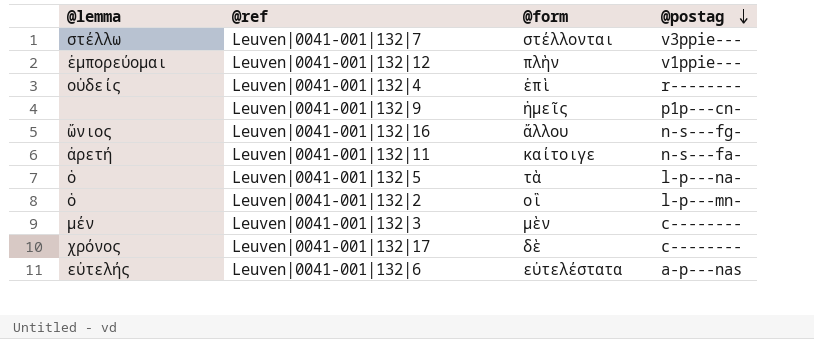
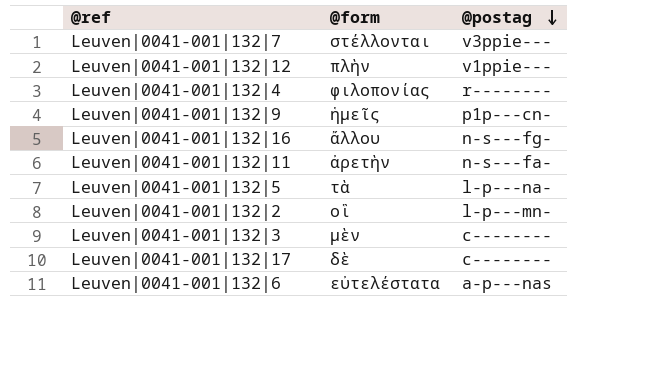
column @lemma | position: 1 -> none
Leuven|0041-001|132|4 | @form: ἐπὶ -> φιλοπονίας
Leuven|0041-001|132|11 | @form: καίτοιγε -> ἀρετὴν

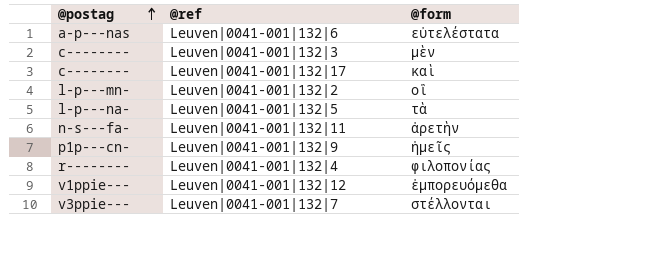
row order: @postag descending -> @postag ascending
column @postag | position: 3 -> 1
row Leuven|0041-001|132|16: ἄλλου | n-s---fg- -> none
Leuven|0041-001|132|17 | @form: δὲ -> καὶ
Leuven|0041-001|132|12 | @form: πλὴν -> ἐμπορευόμεθα

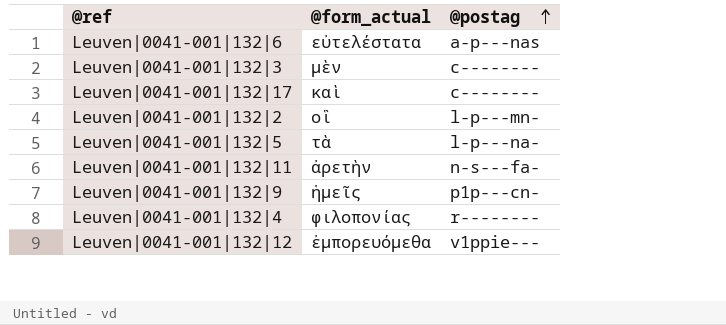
column name: @form -> @form_actual
column @postag | position: 1 -> 3
row Leuven|0041-001|132|7: v3ppie--- | στέλλονται -> none

